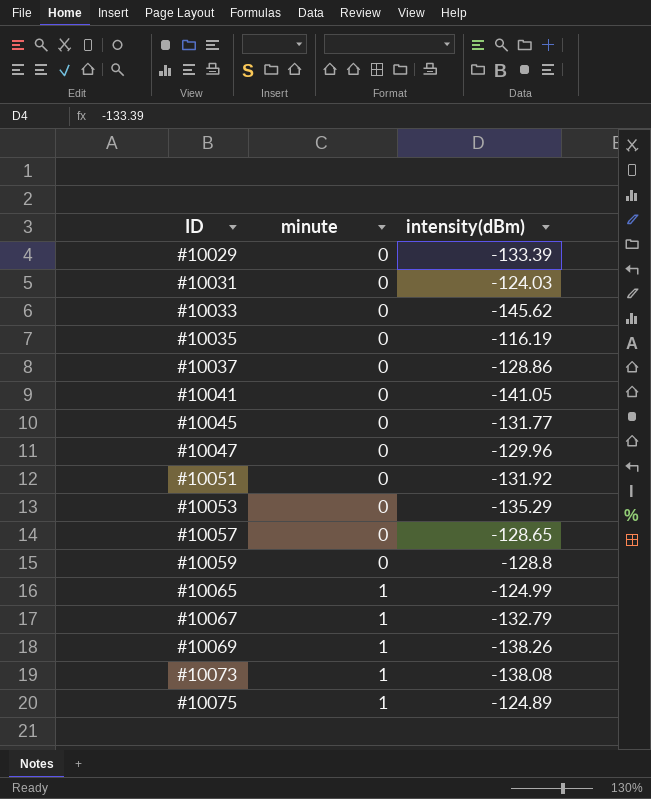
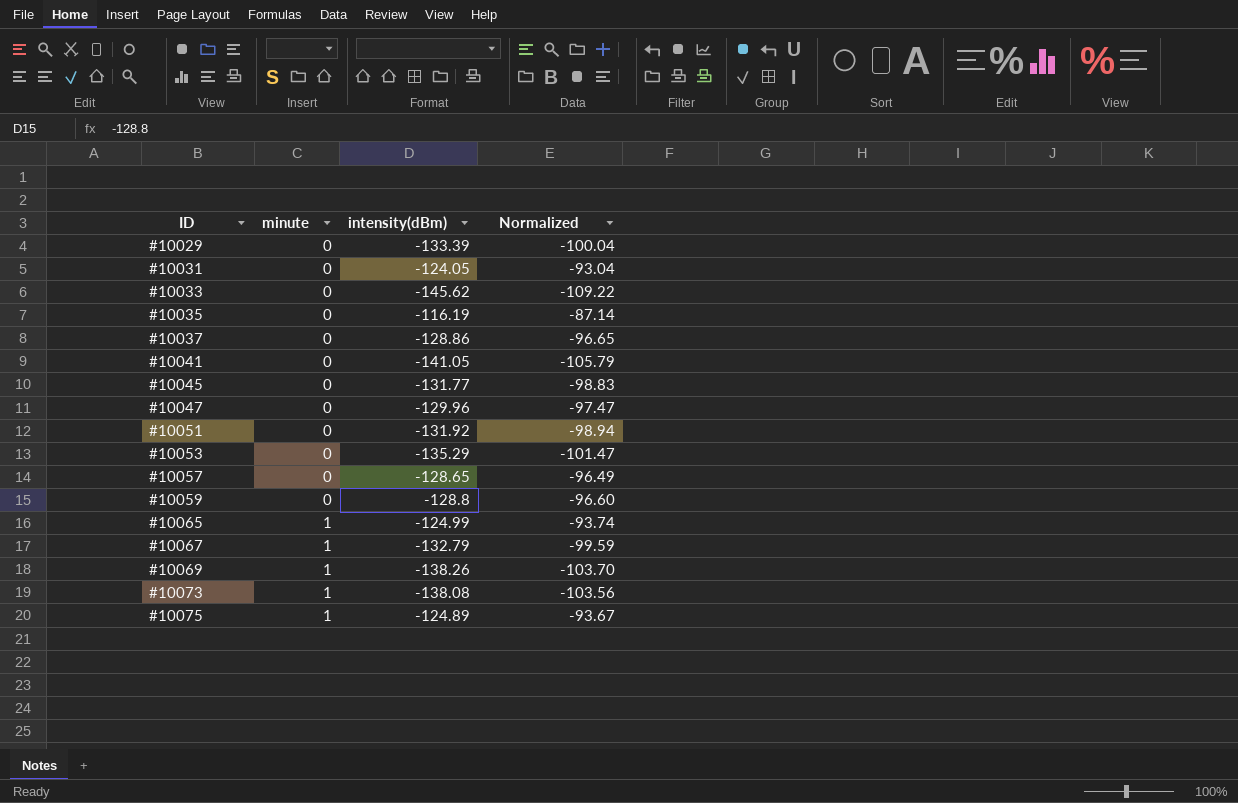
column Normalized | formula: none -> [intensity(dBm)] * 0.75
#10031 | intensity(dBm): -124.03 -> -124.05

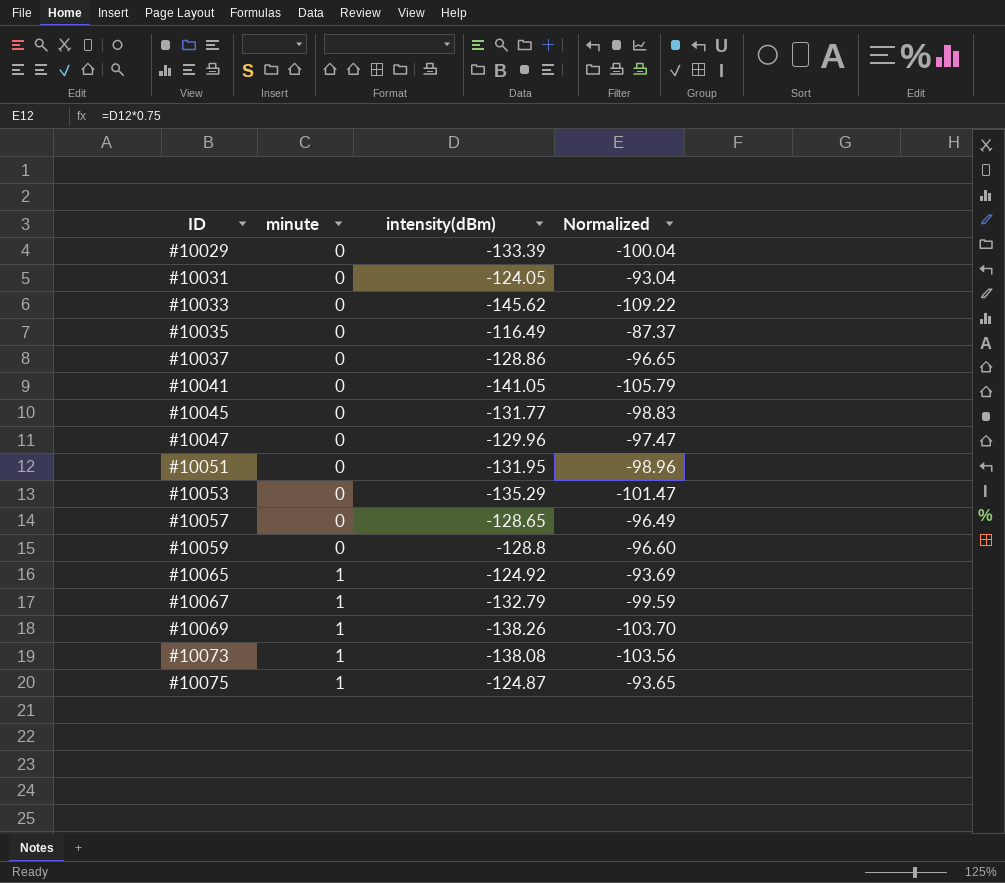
#10035 | intensity(dBm): -116.19 -> -116.49
#10035 | Normalized: -87.14 -> -87.37
#10051 | intensity(dBm): -131.92 -> -131.95
#10051 | Normalized: -98.94 -> -98.96
#10065 | intensity(dBm): -124.99 -> -124.92
#10065 | Normalized: -93.74 -> -93.69
#10075 | intensity(dBm): -124.89 -> -124.87
#10075 | Normalized: -93.67 -> -93.65

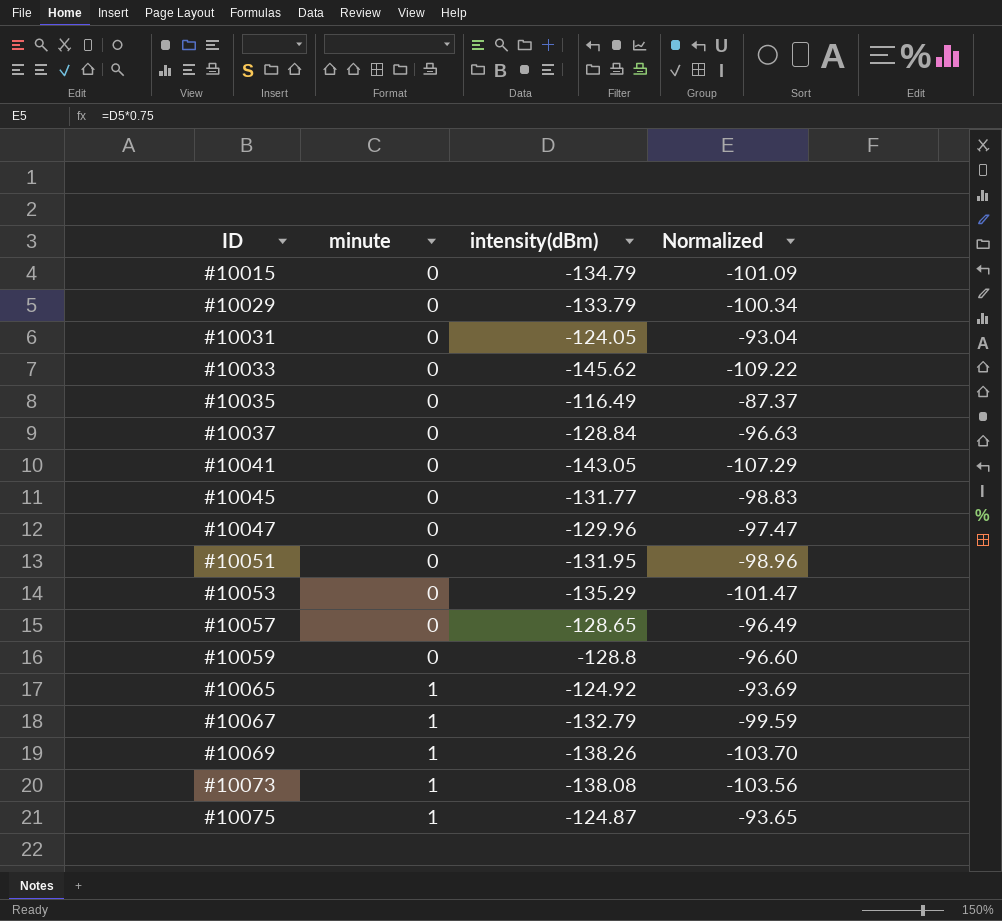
row #10015: none -> 0 | -134.79 | -101.09
#10029 | intensity(dBm): -133.39 -> -133.79
#10029 | Normalized: -100.04 -> -100.34
#10037 | intensity(dBm): -128.86 -> -128.84
#10037 | Normalized: -96.65 -> -96.63
#10041 | intensity(dBm): -141.05 -> -143.05
#10041 | Normalized: -105.79 -> -107.29

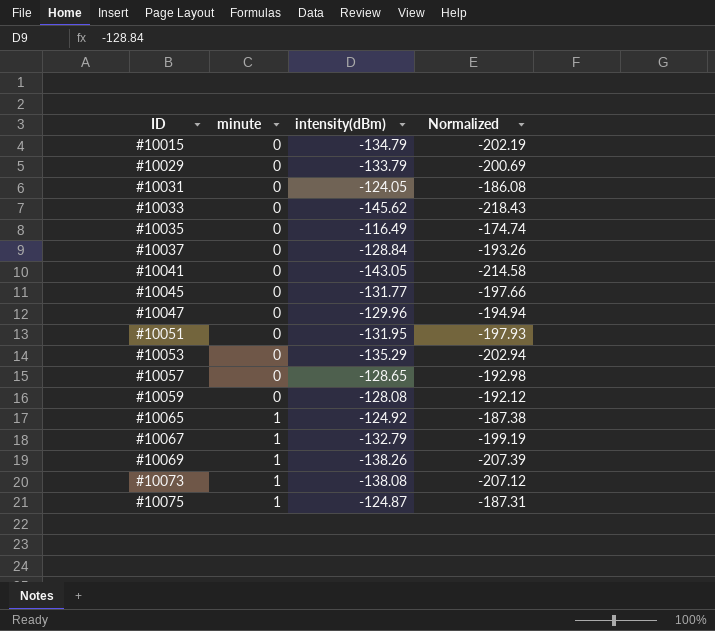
column Normalized | formula: [intensity(dBm)] * 0.75 -> [intensity(dBm)] * 1.5
#10059 | intensity(dBm): -128.8 -> -128.08

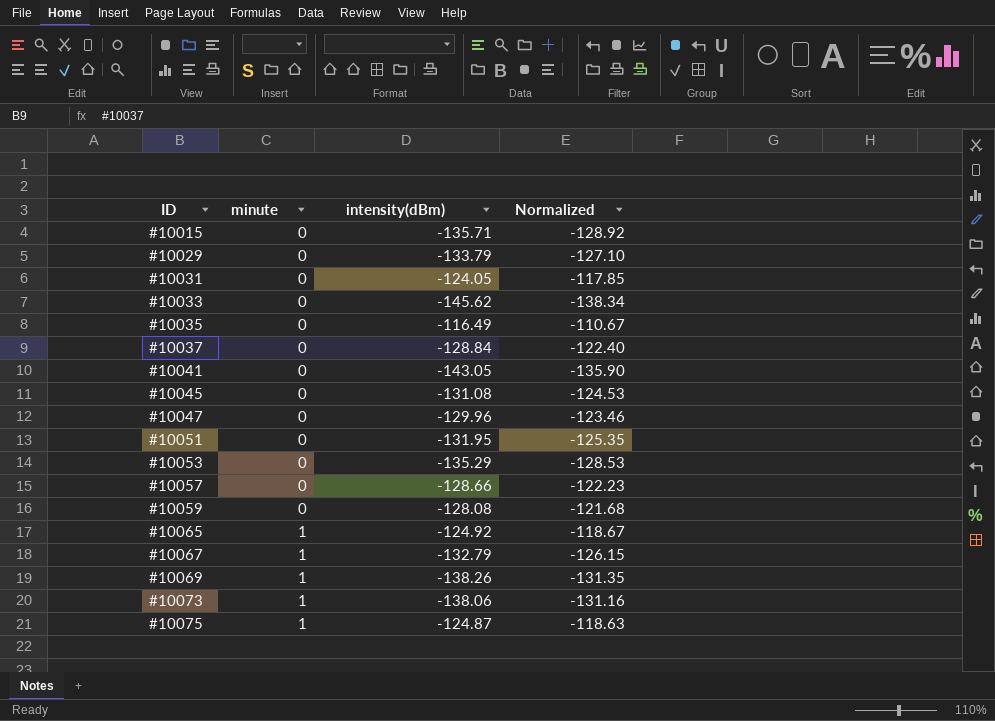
column Normalized | formula: [intensity(dBm)] * 1.5 -> [intensity(dBm)] * 0.95
#10015 | intensity(dBm): -134.79 -> -135.71
#10045 | intensity(dBm): -131.77 -> -131.08
#10057 | intensity(dBm): -128.65 -> -128.66
#10073 | intensity(dBm): -138.08 -> -138.06

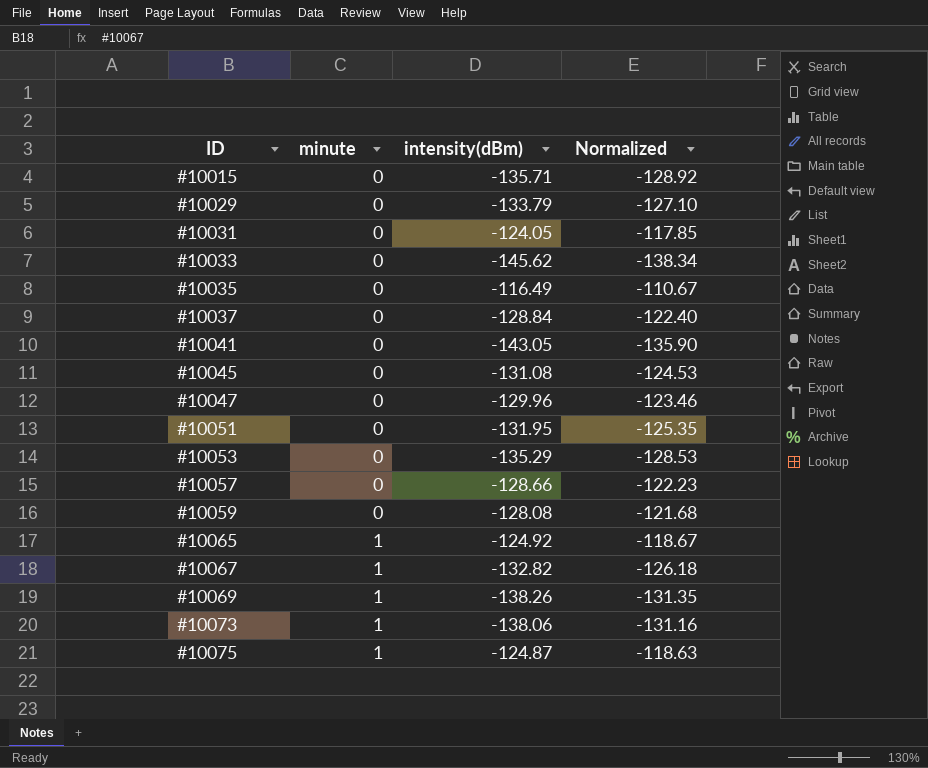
#10067 | intensity(dBm): -132.79 -> -132.82
#10067 | Normalized: -126.15 -> -126.18

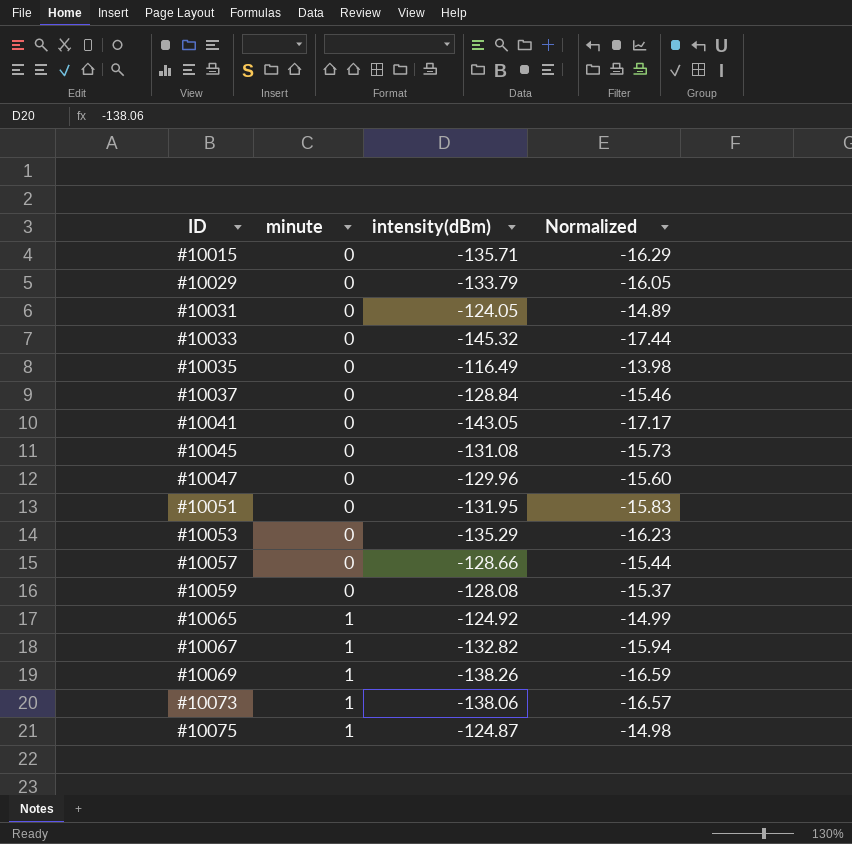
column Normalized | formula: [intensity(dBm)] * 0.95 -> [intensity(dBm)] * 0.12
#10033 | intensity(dBm): -145.62 -> -145.32

